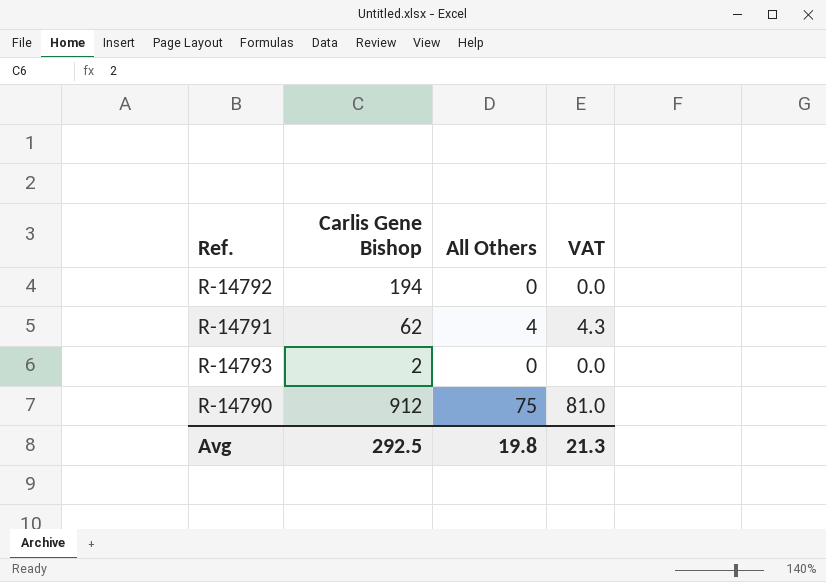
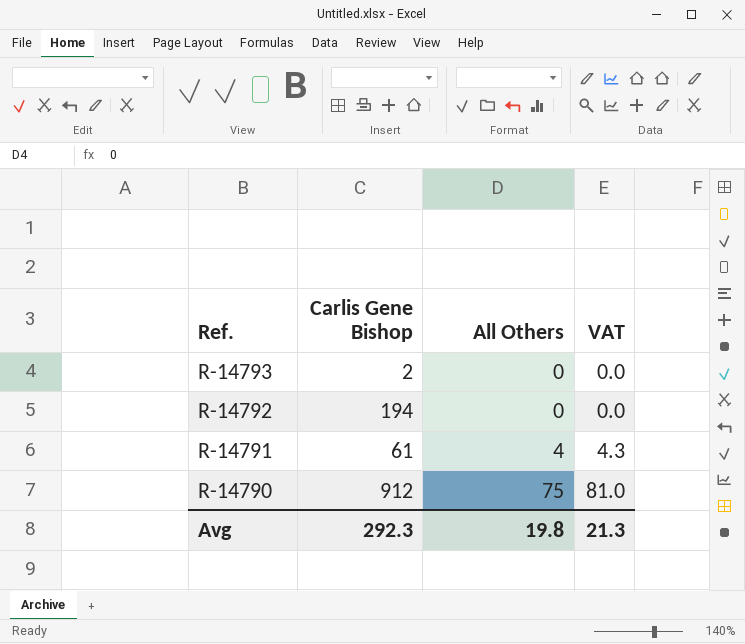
row order: none -> Ref. descending
R-14791 | Carlis Gene Bishop: 62 -> 61
Avg | Carlis Gene Bishop: 292.5 -> 292.3

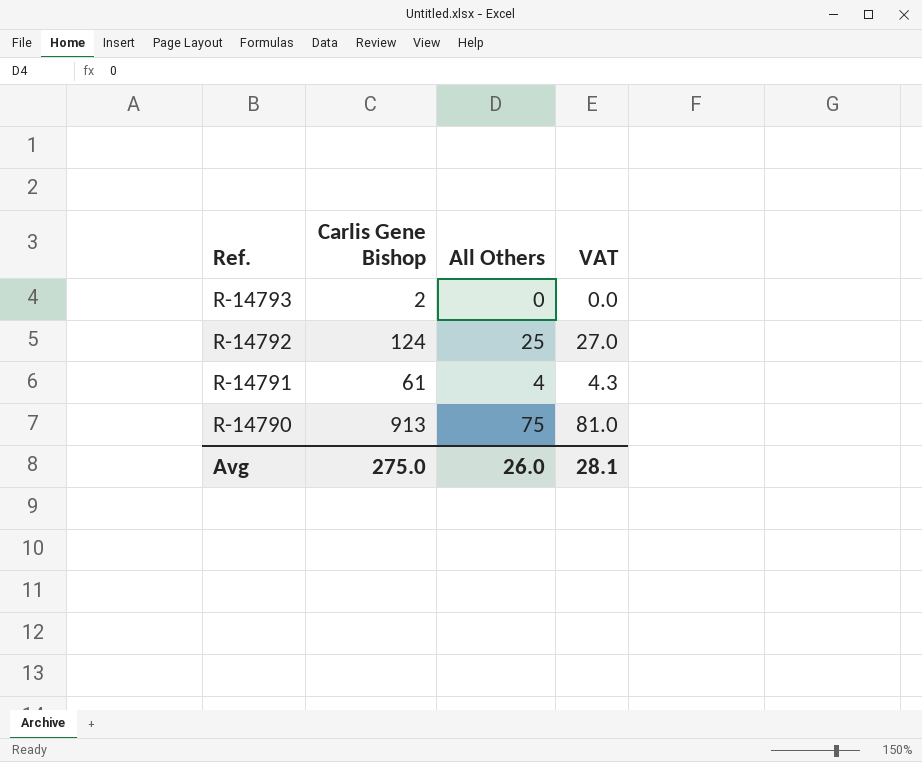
R-14792 | Carlis Gene Bishop: 194 -> 124
R-14792 | All Others: 0 -> 25
R-14792 | VAT: 0.0 -> 27.0
R-14790 | Carlis Gene Bishop: 912 -> 913
Avg | Carlis Gene Bishop: 292.3 -> 275.0
Avg | All Others: 19.8 -> 26.0
Avg | VAT: 21.3 -> 28.1

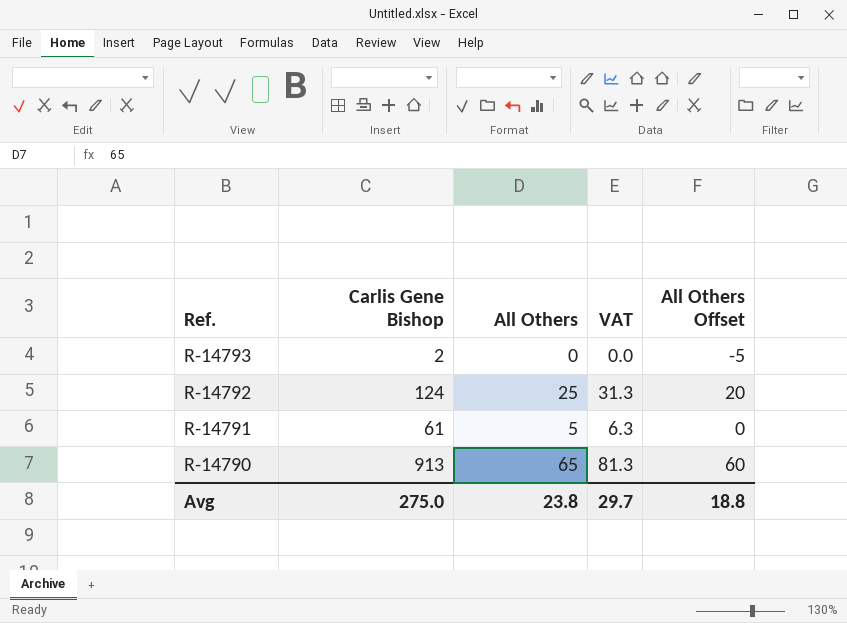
column VAT | formula: [All Others] * 1.08 -> [All Others] * 1.25
column All Others Offset | formula: none -> [All Others] - 5
R-14791 | All Others: 4 -> 5
R-14790 | All Others: 75 -> 65
Avg | All Others: 26.0 -> 23.8
Avg | VAT: 28.1 -> 29.7

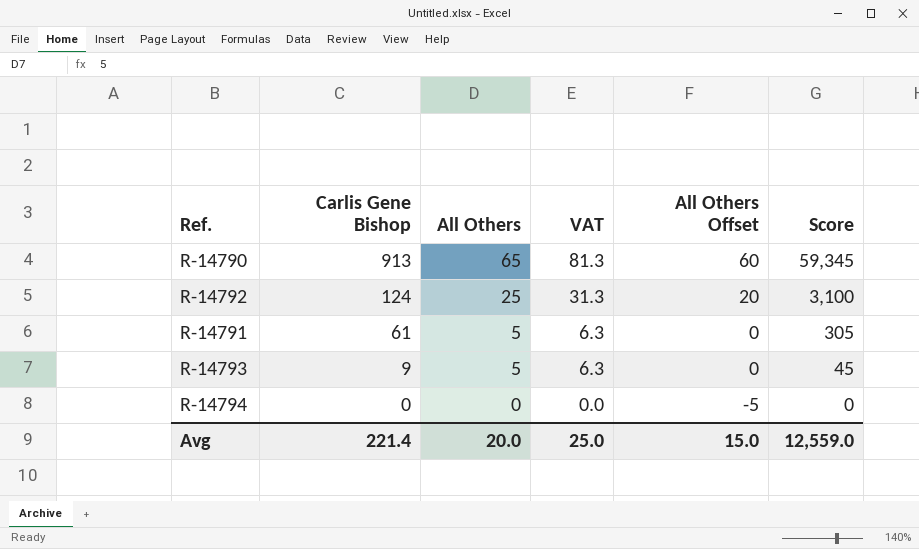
row order: Ref. descending -> Carlis Gene Bishop descending
column Score | formula: none -> [Carlis Gene Bishop] * [All Others]
R-14793 | Carlis Gene Bishop: 2 -> 9
R-14793 | All Others: 0 -> 5
R-14793 | VAT: 0.0 -> 6.3
R-14793 | All Others Offset: -5 -> 0
row R-14794: none -> 0 | 0 | 0.0 | -5 | 0
Avg | Carlis Gene Bishop: 275.0 -> 221.4
Avg | All Others: 23.8 -> 20.0
Avg | VAT: 29.7 -> 25.0
Avg | All Others Offset: 18.8 -> 15.0

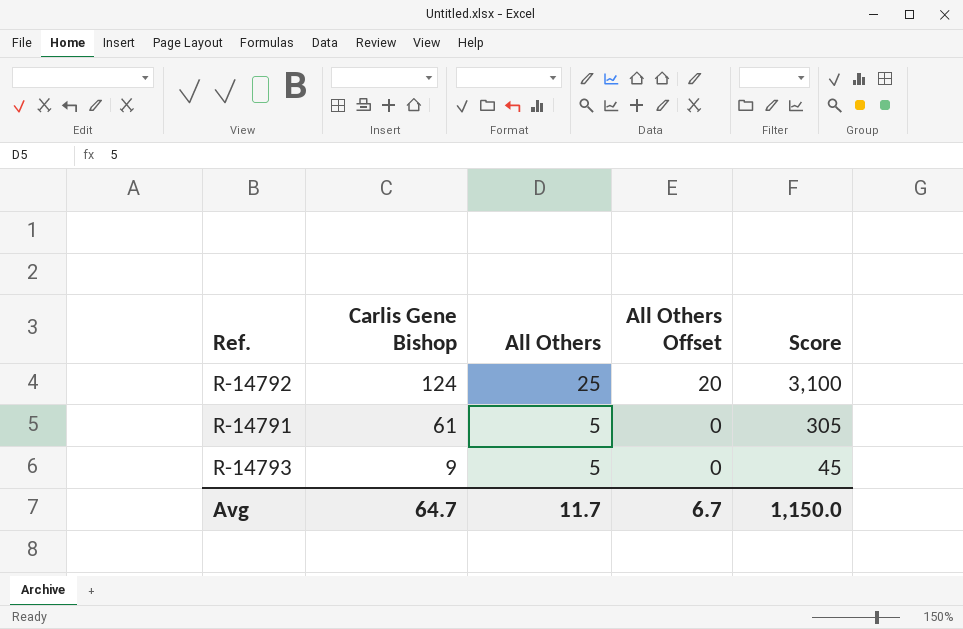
column VAT | formula: [All Others] * 1.25 -> none
row R-14790: 913 | 65 | 81.3 | 60 | 59,345 -> none
row R-14794: 0 | 0 | 0.0 | -5 | 0 -> none
Avg | Carlis Gene Bishop: 221.4 -> 64.7
Avg | All Others: 20.0 -> 11.7
Avg | All Others Offset: 15.0 -> 6.7
Avg | Score: 12,559.0 -> 1,150.0

